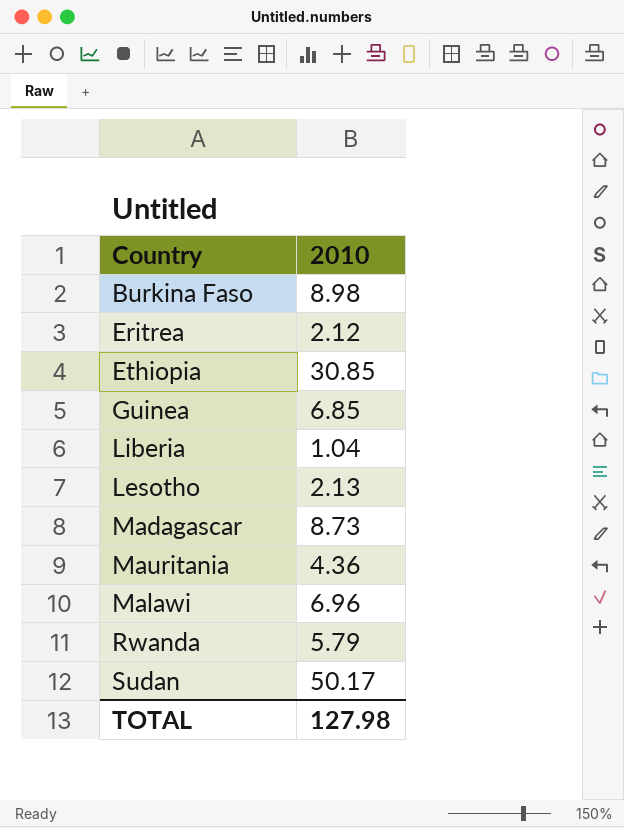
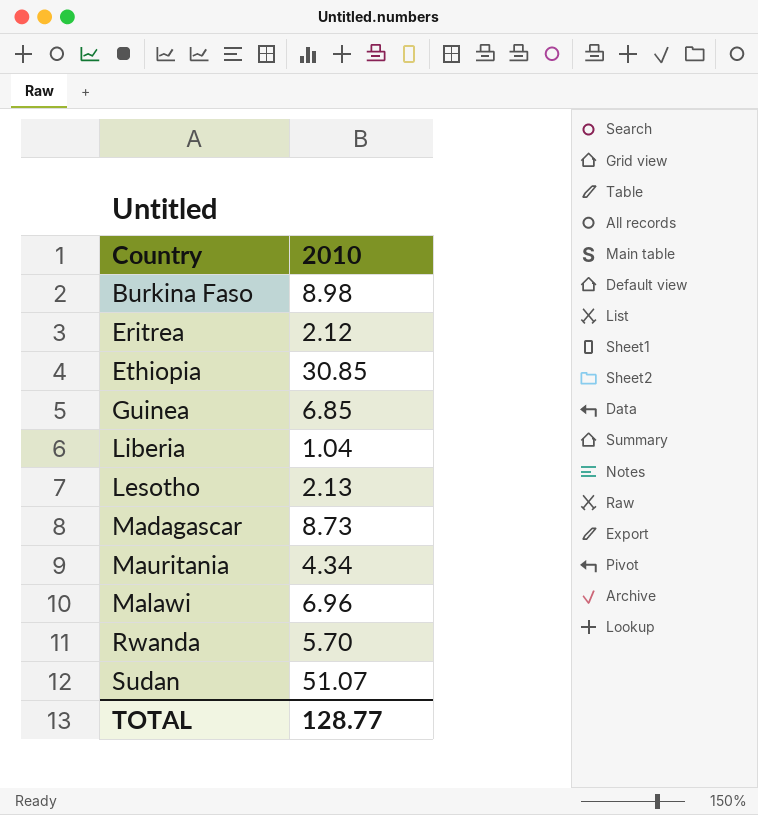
Mauritania | 2010: 4.36 -> 4.34
Rwanda | 2010: 5.79 -> 5.70
Sudan | 2010: 50.17 -> 51.07
TOTAL | 2010: 127.98 -> 128.77

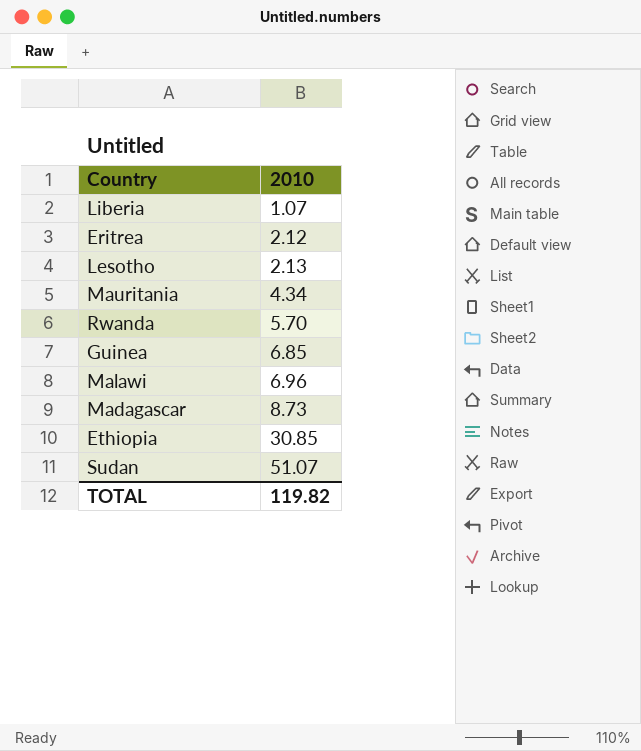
row order: none -> 2010 ascending
row Burkina Faso: 8.98 -> none
Liberia | 2010: 1.04 -> 1.07
TOTAL | 2010: 128.77 -> 119.82

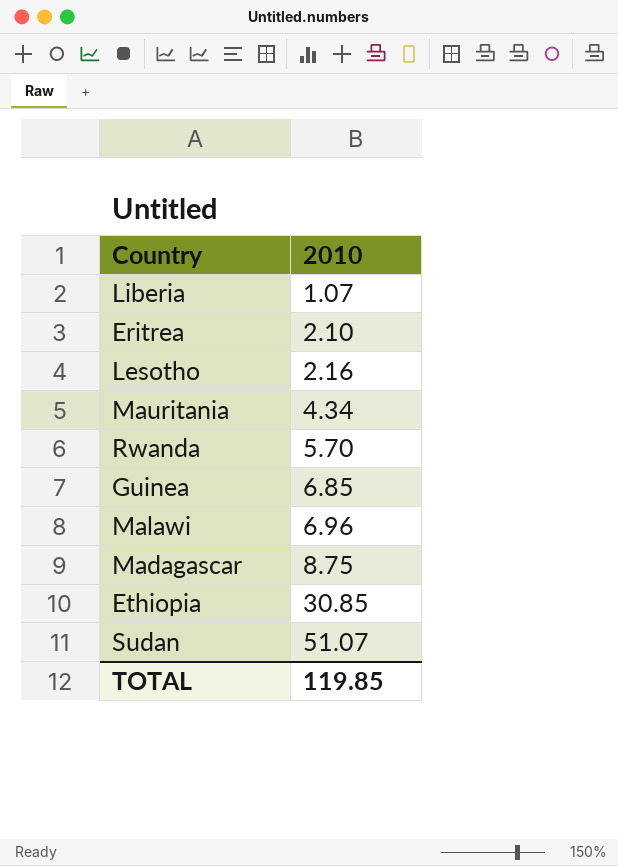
Eritrea | 2010: 2.12 -> 2.10
Lesotho | 2010: 2.13 -> 2.16
Madagascar | 2010: 8.73 -> 8.75
TOTAL | 2010: 119.82 -> 119.85

